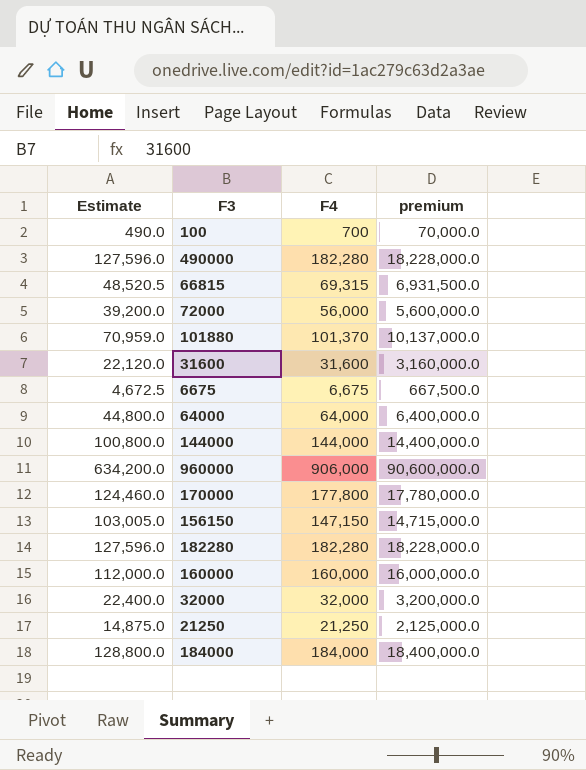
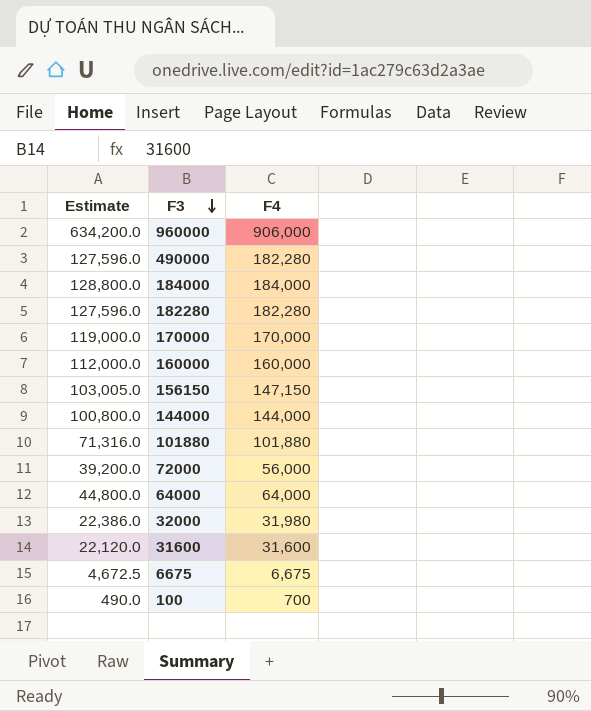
row order: none -> F3 descending
column premium | formula: [F4] * 100 -> none
row 66815: 48,520.5 | 69,315 | 6,931,500.0 -> none
row 21250: 14,875.0 | 21,250 | 2,125,000.0 -> none
170000 | Estimate: 124,460.0 -> 119,000.0
170000 | F4: 177,800 -> 170,000
101880 | Estimate: 70,959.0 -> 71,316.0
101880 | F4: 101,370 -> 101,880
32000 | Estimate: 22,400.0 -> 22,386.0
32000 | F4: 32,000 -> 31,980

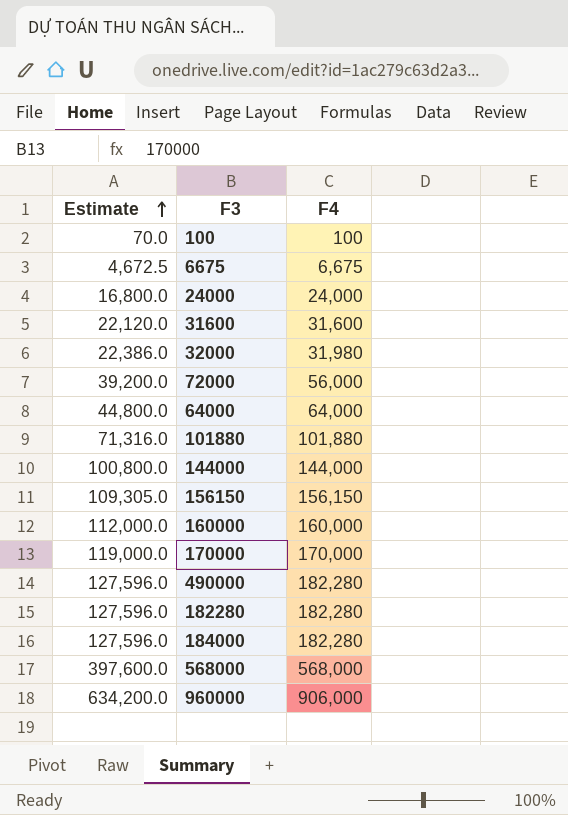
row order: F3 descending -> Estimate ascending
100 | Estimate: 490.0 -> 70.0
100 | F4: 700 -> 100
row 24000: none -> 16,800.0 | 24,000
156150 | Estimate: 103,005.0 -> 109,305.0
156150 | F4: 147,150 -> 156,150
184000 | Estimate: 128,800.0 -> 127,596.0
184000 | F4: 184,000 -> 182,280
row 568000: none -> 397,600.0 | 568,000

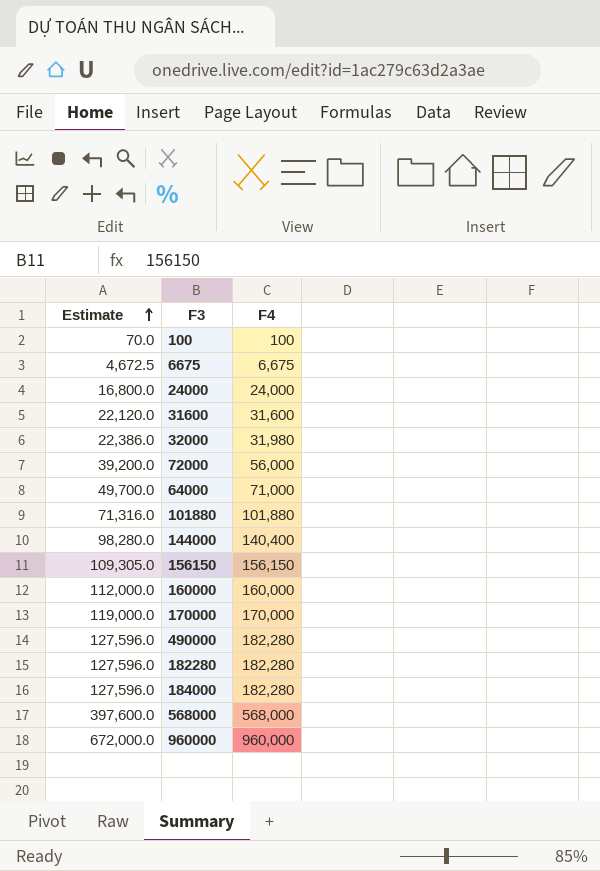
64000 | Estimate: 44,800.0 -> 49,700.0
64000 | F4: 64,000 -> 71,000
144000 | Estimate: 100,800.0 -> 98,280.0
144000 | F4: 144,000 -> 140,400
960000 | Estimate: 634,200.0 -> 672,000.0
960000 | F4: 906,000 -> 960,000

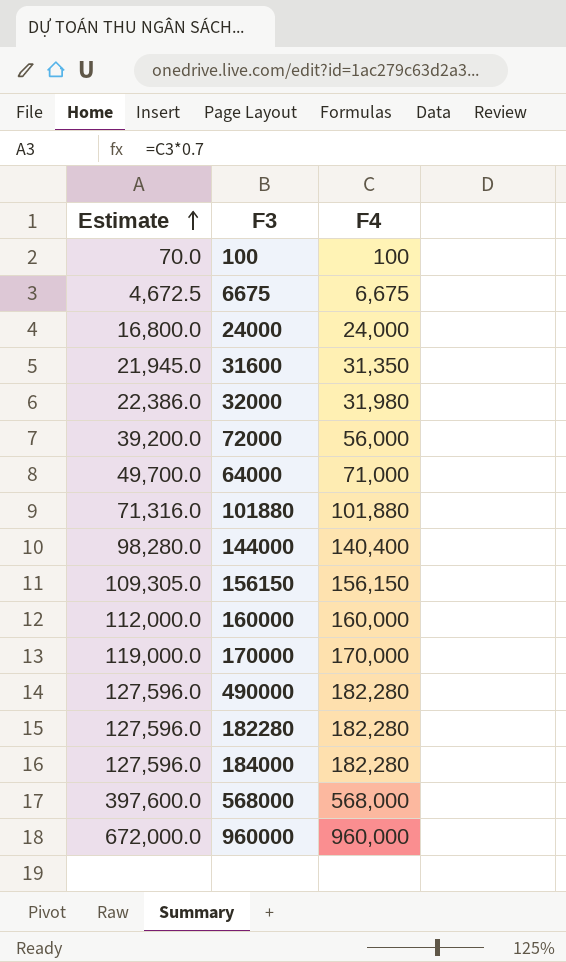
31600 | Estimate: 22,120.0 -> 21,945.0
31600 | F4: 31,600 -> 31,350

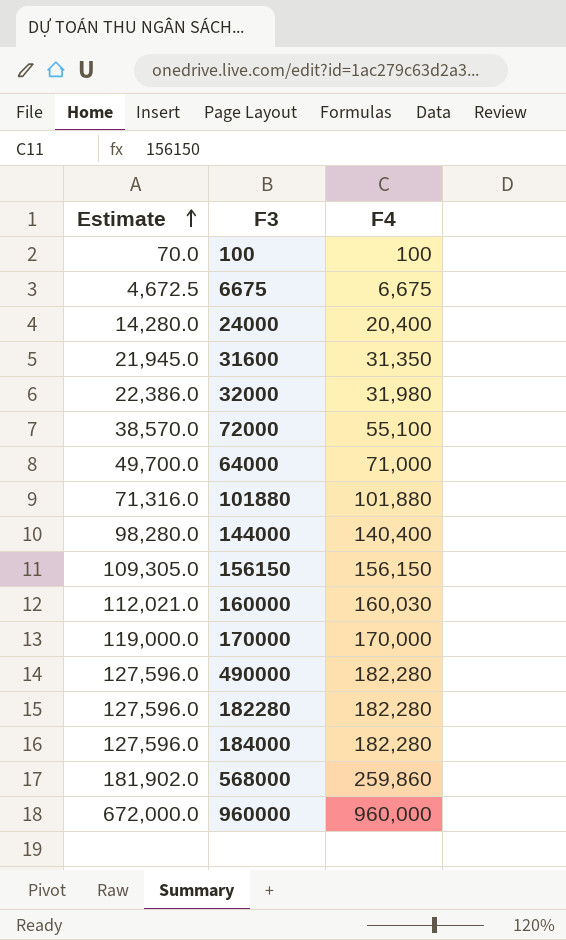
24000 | Estimate: 16,800.0 -> 14,280.0
24000 | F4: 24,000 -> 20,400
72000 | Estimate: 39,200.0 -> 38,570.0
72000 | F4: 56,000 -> 55,100
160000 | Estimate: 112,000.0 -> 112,021.0
160000 | F4: 160,000 -> 160,030
568000 | Estimate: 397,600.0 -> 181,902.0
568000 | F4: 568,000 -> 259,860

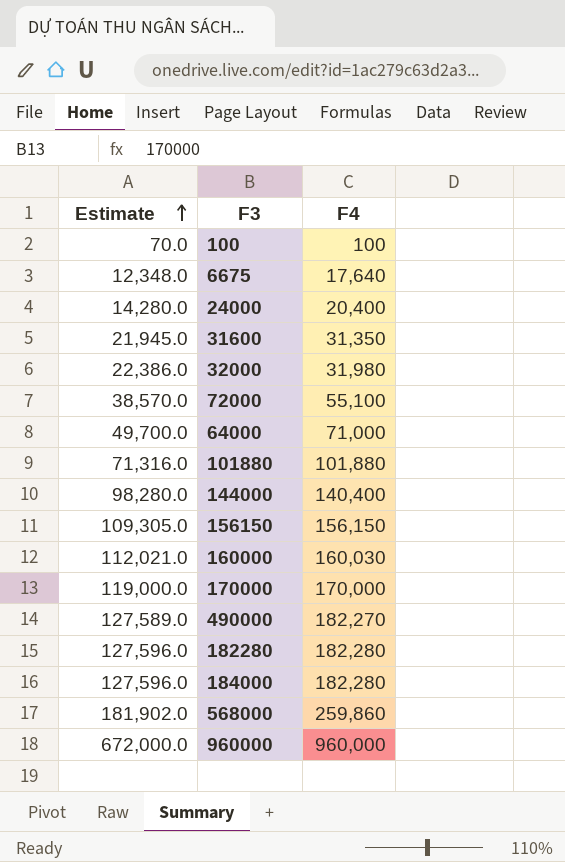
6675 | Estimate: 4,672.5 -> 12,348.0
6675 | F4: 6,675 -> 17,640
490000 | Estimate: 127,596.0 -> 127,589.0
490000 | F4: 182,280 -> 182,270

